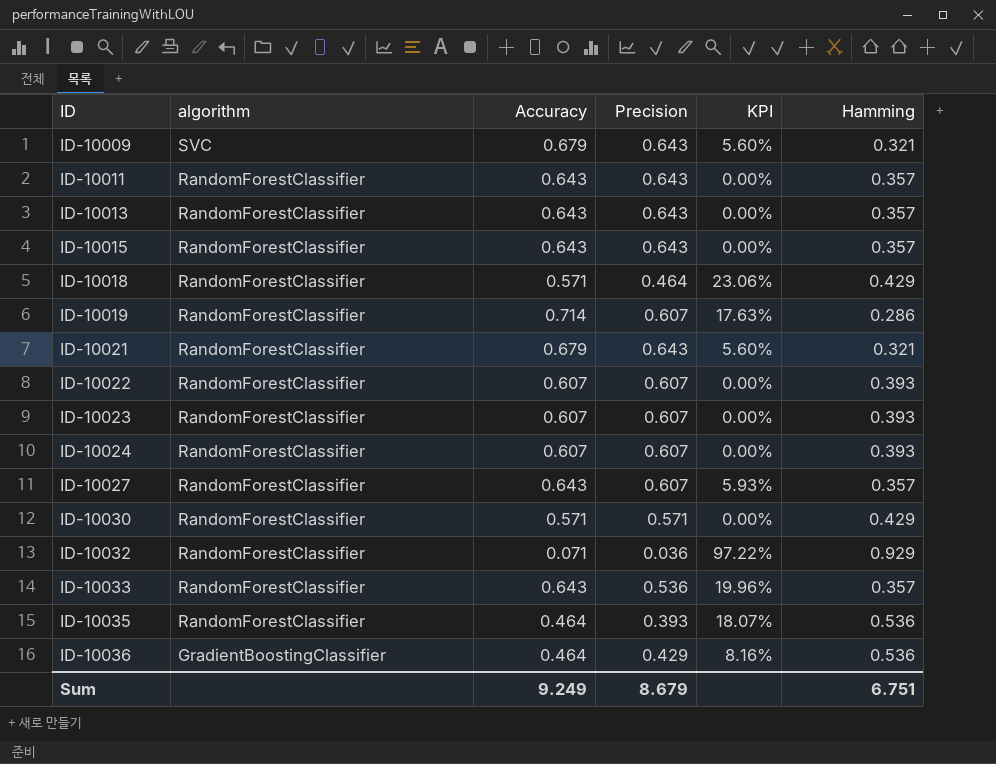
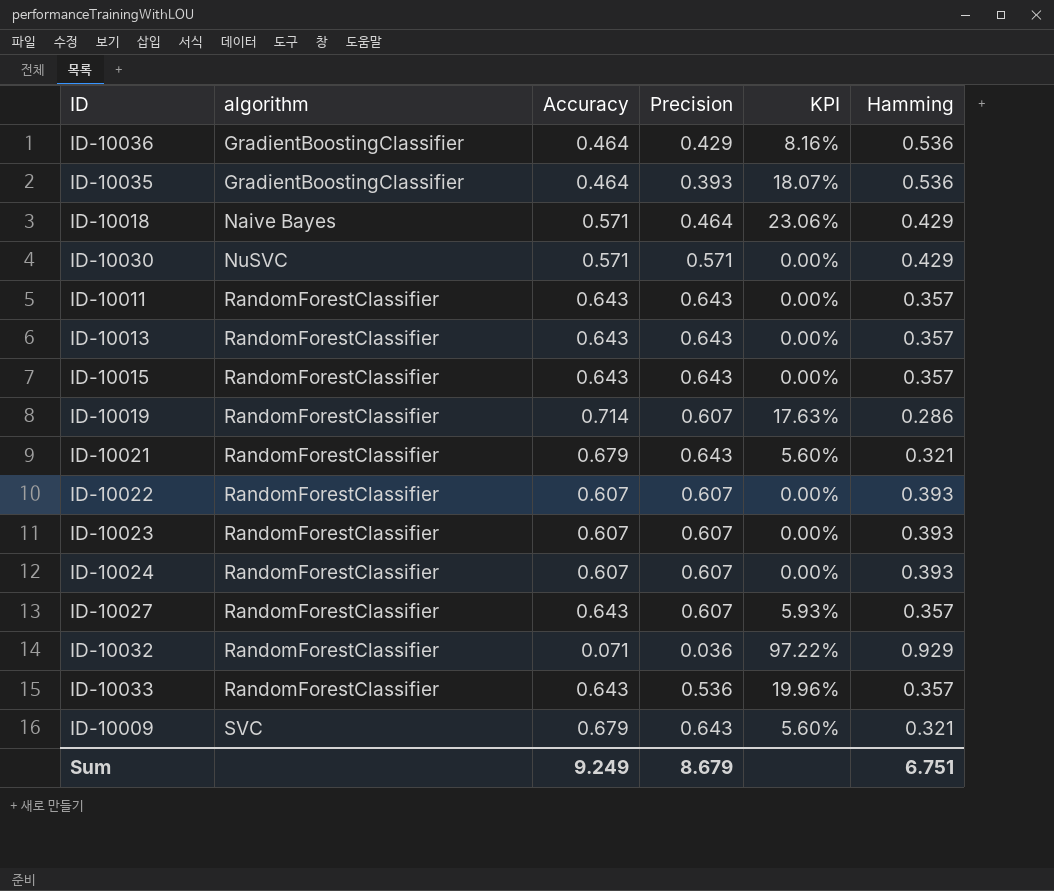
row order: ID ascending -> algorithm ascending
ID-10035 | algorithm: RandomForestClassifier -> GradientBoostingClassifier
ID-10018 | algorithm: RandomForestClassifier -> Naive Bayes
ID-10030 | algorithm: RandomForestClassifier -> NuSVC

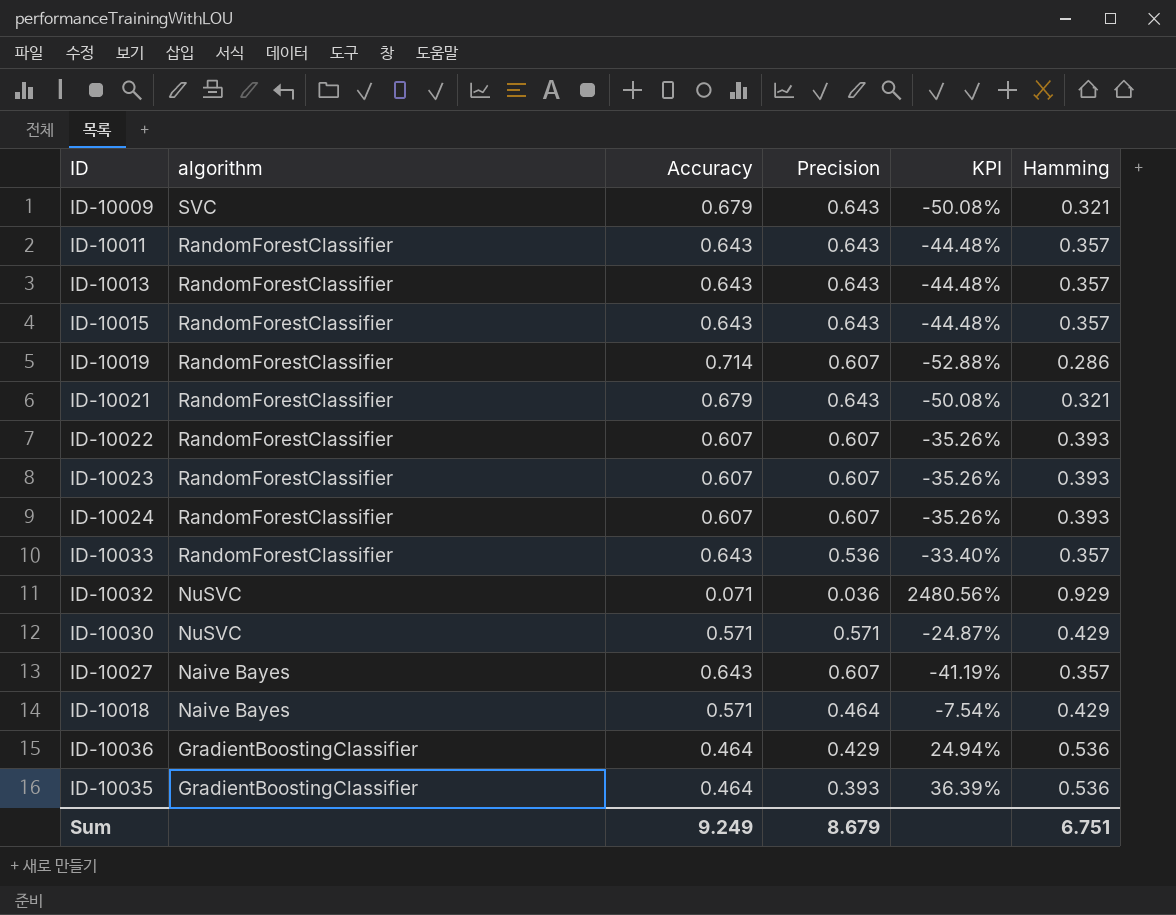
row order: algorithm ascending -> algorithm descending
column KPI | formula: ([Accuracy] - [Precision]) / [Precision] -> ([Hamming] - [Precision]) / [Precision]
ID-10032 | algorithm: RandomForestClassifier -> NuSVC
ID-10027 | algorithm: RandomForestClassifier -> Naive Bayes

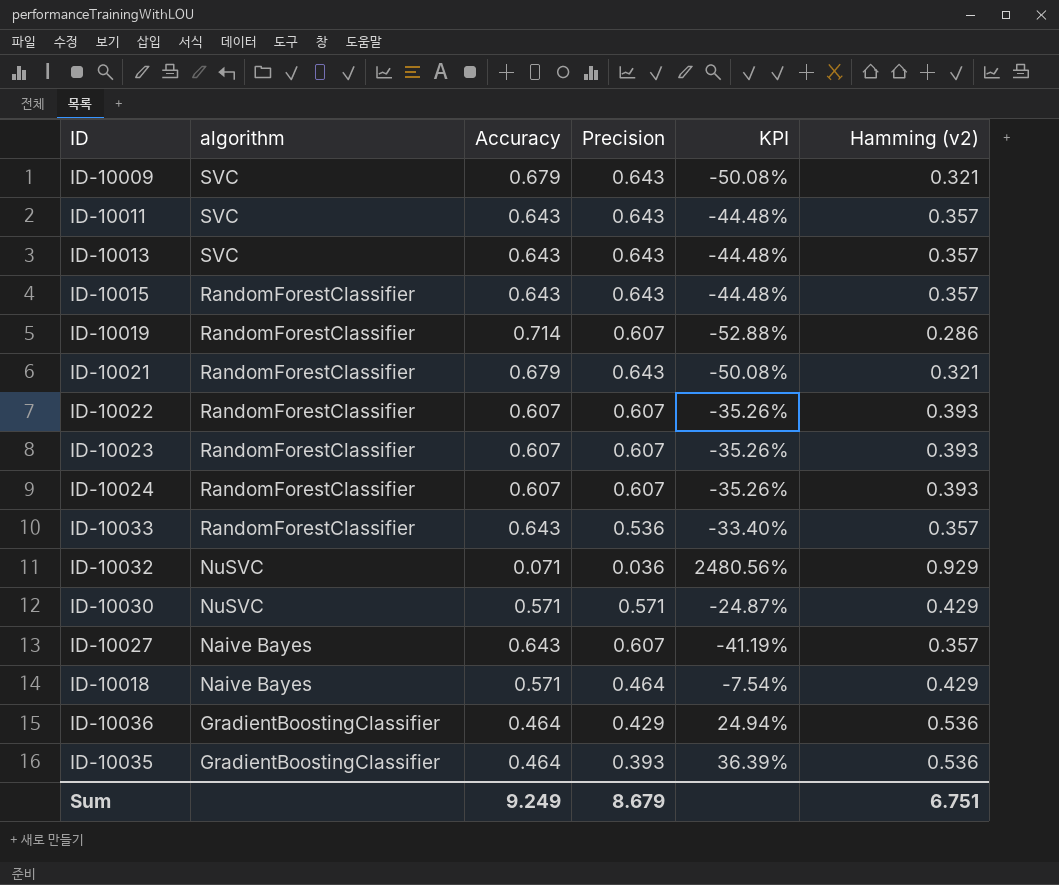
column name: Hamming -> Hamming (v2)
ID-10011 | algorithm: RandomForestClassifier -> SVC
ID-10013 | algorithm: RandomForestClassifier -> SVC

